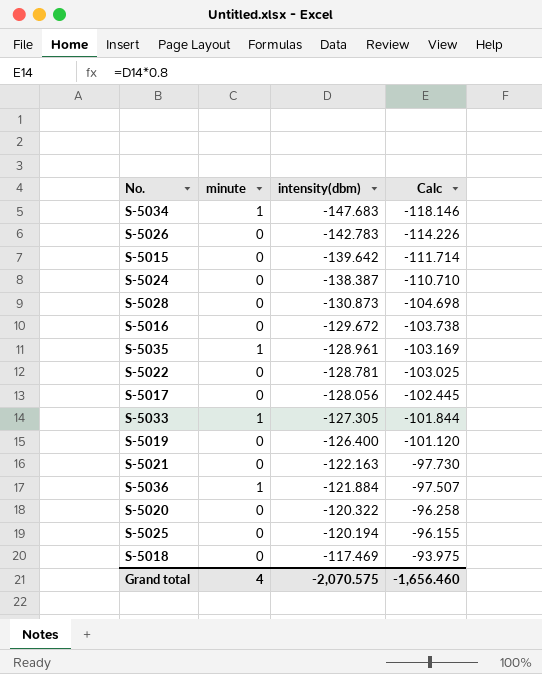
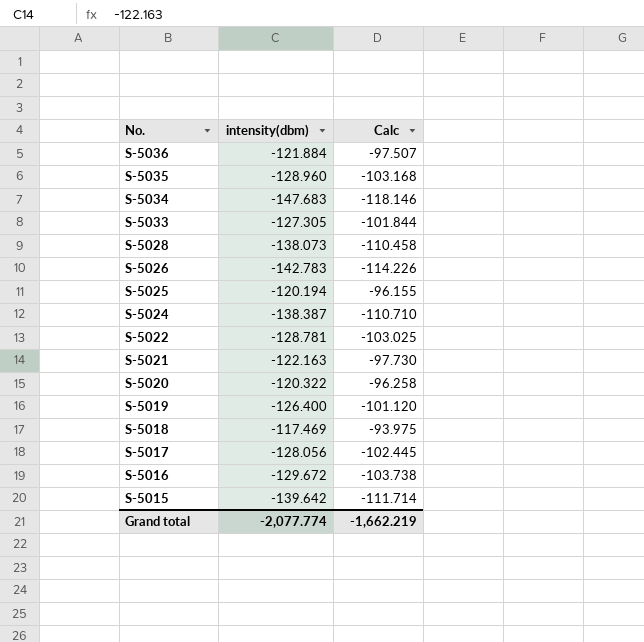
row order: intensity(dbm) ascending -> No. descending
column minute | position: 2 -> none
S-5035 | intensity(dbm): -128.961 -> -128.960
S-5035 | Calc: -103.169 -> -103.168
S-5028 | intensity(dbm): -130.873 -> -138.073
S-5028 | Calc: -104.698 -> -110.458
Grand total | intensity(dbm): -2,070.575 -> -2,077.774
Grand total | Calc: -1,656.460 -> -1,662.219

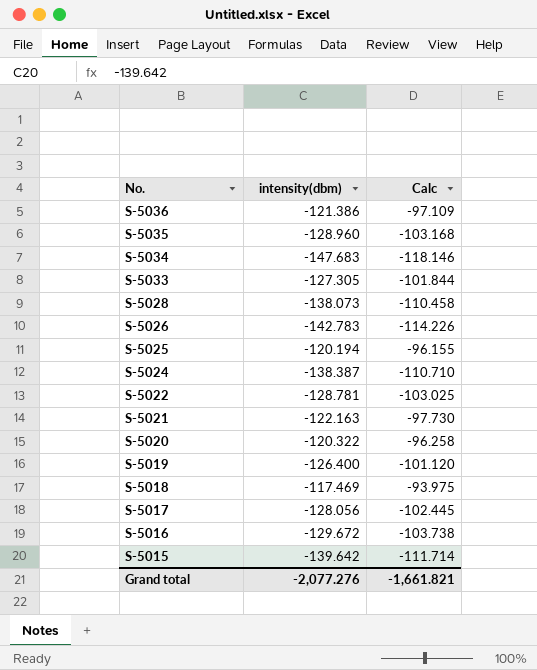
S-5036 | intensity(dbm): -121.884 -> -121.386
S-5036 | Calc: -97.507 -> -97.109
Grand total | intensity(dbm): -2,077.774 -> -2,077.276
Grand total | Calc: -1,662.219 -> -1,661.821

